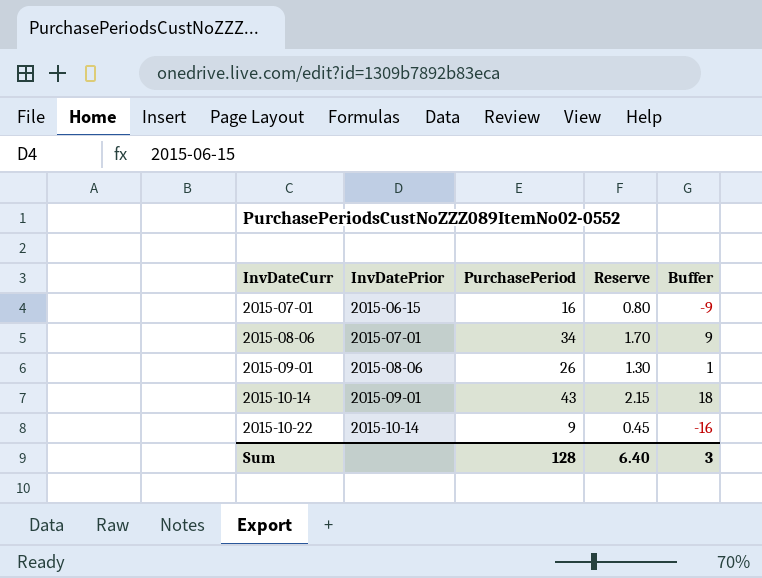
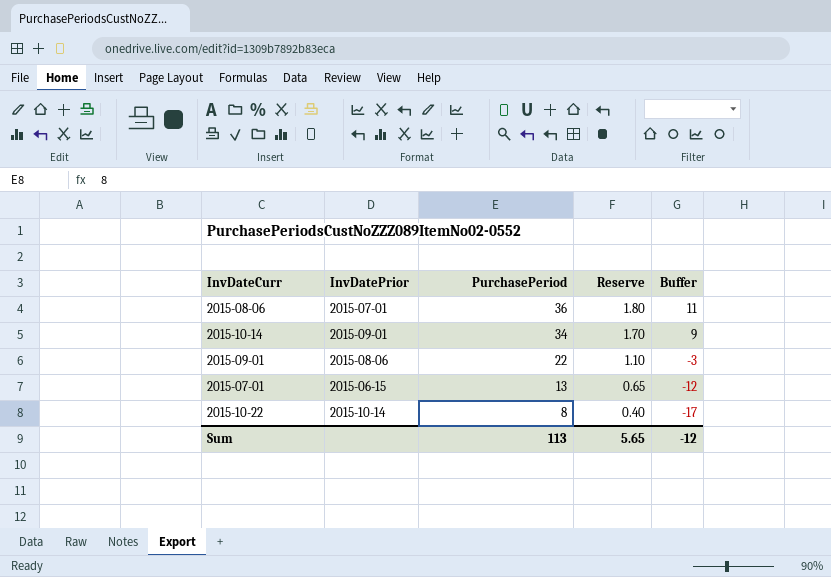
row order: InvDateCurr ascending -> PurchasePeriod descending
2015-08-06 | PurchasePeriod: 34 -> 36
2015-08-06 | Reserve: 1.70 -> 1.80
2015-08-06 | Buffer: 9 -> 11
2015-10-14 | PurchasePeriod: 43 -> 34
2015-10-14 | Reserve: 2.15 -> 1.70
2015-10-14 | Buffer: 18 -> 9
2015-09-01 | PurchasePeriod: 26 -> 22
2015-09-01 | Reserve: 1.30 -> 1.10
2015-09-01 | Buffer: 1 -> -3
2015-07-01 | PurchasePeriod: 16 -> 13
2015-07-01 | Reserve: 0.80 -> 0.65
2015-07-01 | Buffer: -9 -> -12
2015-10-22 | PurchasePeriod: 9 -> 8
2015-10-22 | Reserve: 0.45 -> 0.40
2015-10-22 | Buffer: -16 -> -17
Sum | PurchasePeriod: 128 -> 113
Sum | Reserve: 6.40 -> 5.65
Sum | Buffer: 3 -> -12

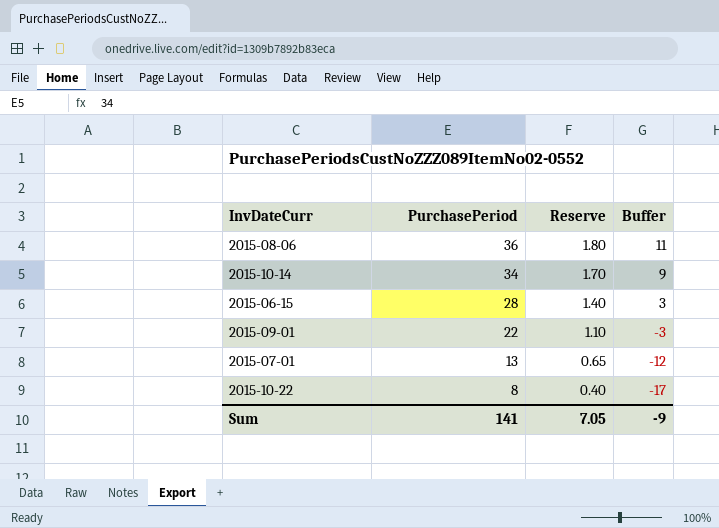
column InvDatePrior | position: 2 -> none
row 2015-06-15: none -> 28 | 1.40 | 3
Sum | PurchasePeriod: 113 -> 141
Sum | Reserve: 5.65 -> 7.05
Sum | Buffer: -12 -> -9

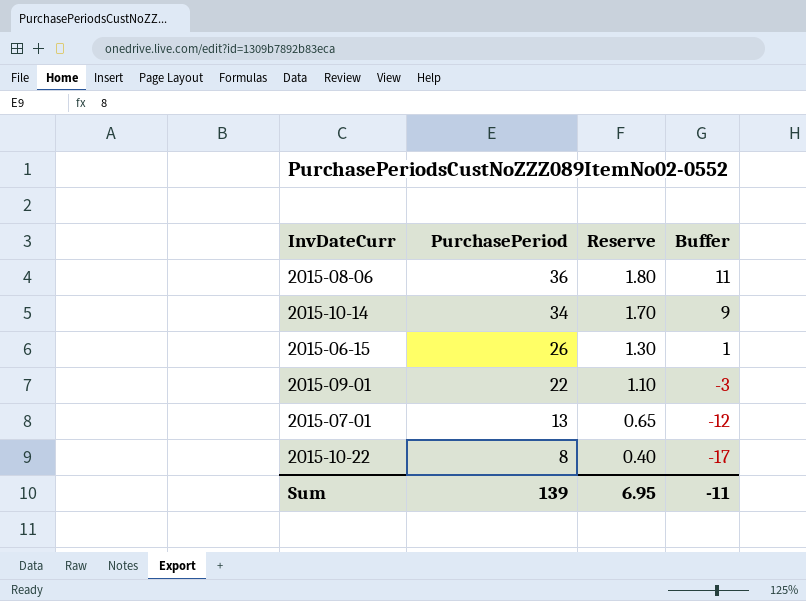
2015-06-15 | PurchasePeriod: 28 -> 26
2015-06-15 | Reserve: 1.40 -> 1.30
2015-06-15 | Buffer: 3 -> 1
Sum | PurchasePeriod: 141 -> 139
Sum | Reserve: 7.05 -> 6.95
Sum | Buffer: -9 -> -11

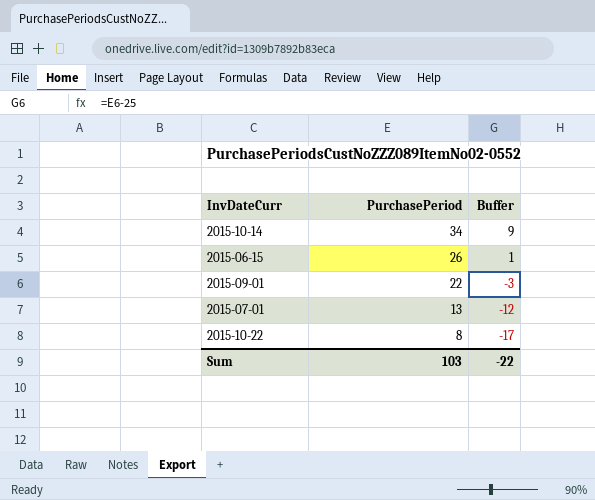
column Reserve | formula: [PurchasePeriod] * 0.05 -> none
row 2015-08-06: 36 | 1.80 | 11 -> none
Sum | PurchasePeriod: 139 -> 103
Sum | Buffer: -11 -> -22

